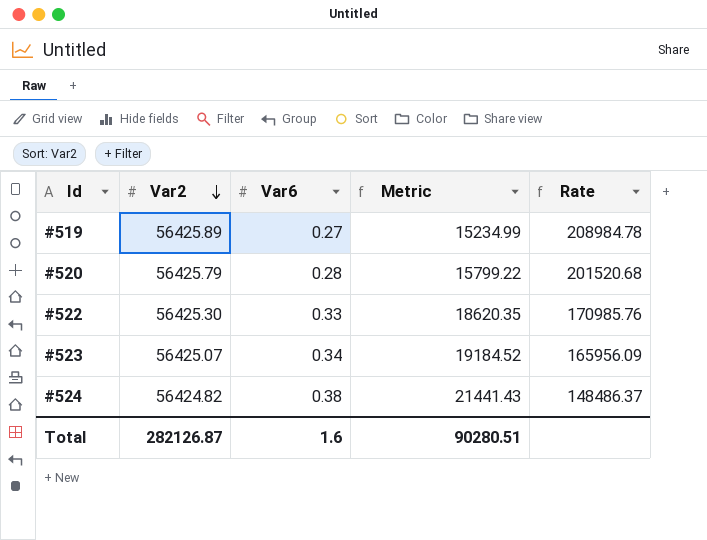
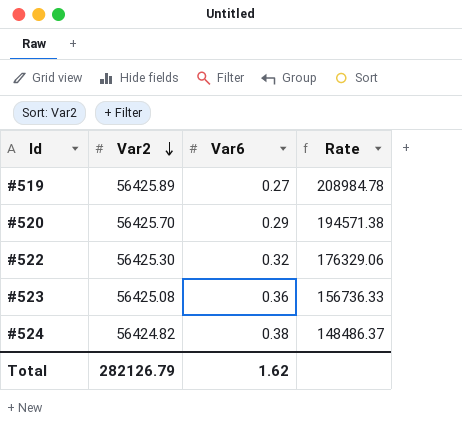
column Metric | formula: [Var2] * [Var6] -> none
#520 | Var2: 56425.79 -> 56425.70
#520 | Var6: 0.28 -> 0.29
#520 | Rate: 201520.68 -> 194571.38
#522 | Var6: 0.33 -> 0.32
#522 | Rate: 170985.76 -> 176329.06
#523 | Var2: 56425.07 -> 56425.08
#523 | Var6: 0.34 -> 0.36
#523 | Rate: 165956.09 -> 156736.33
Total | Var2: 282126.87 -> 282126.79
Total | Var6: 1.6 -> 1.62

